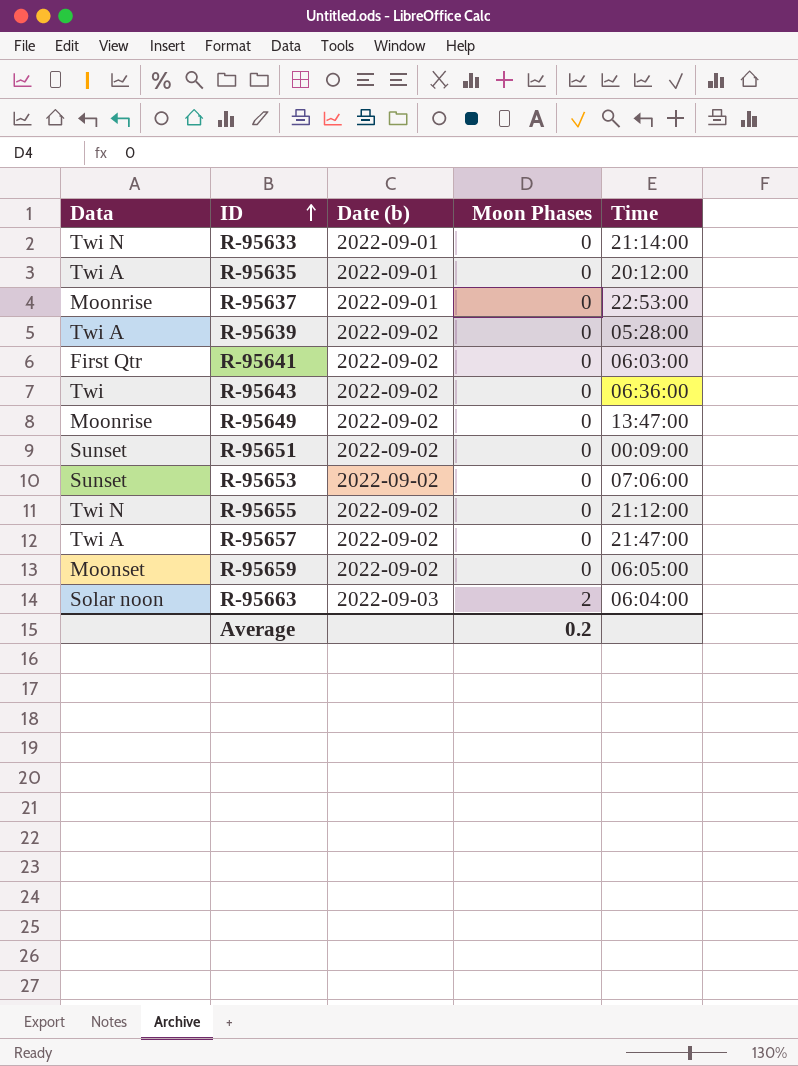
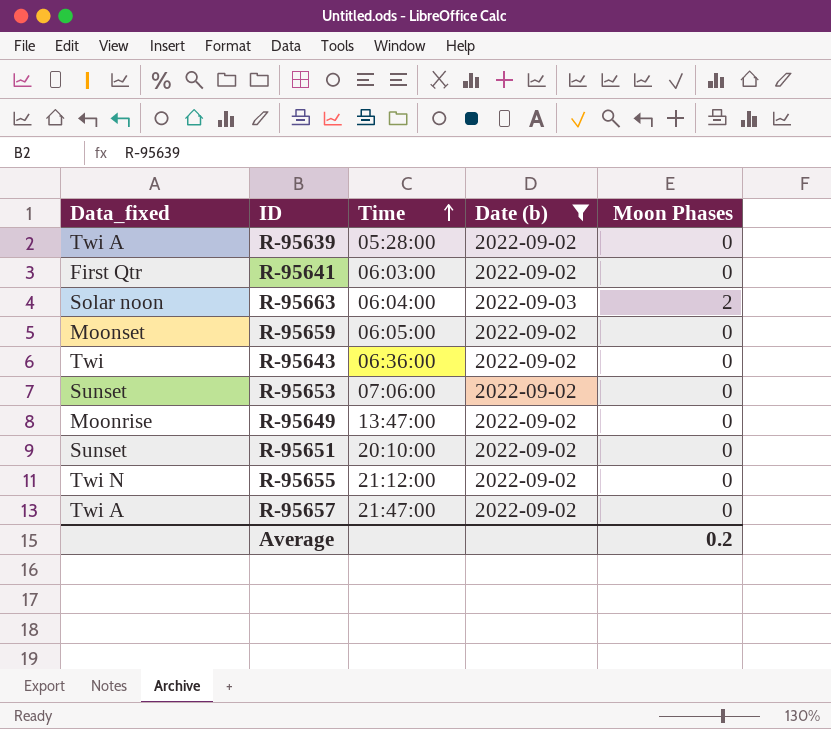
filter: none -> Date (b) != 2022-09-01
row order: ID ascending -> Time ascending
column name: Data -> Data_fixed
column Time | position: 5 -> 3
R-95651 | Time: 00:09:00 -> 20:10:00

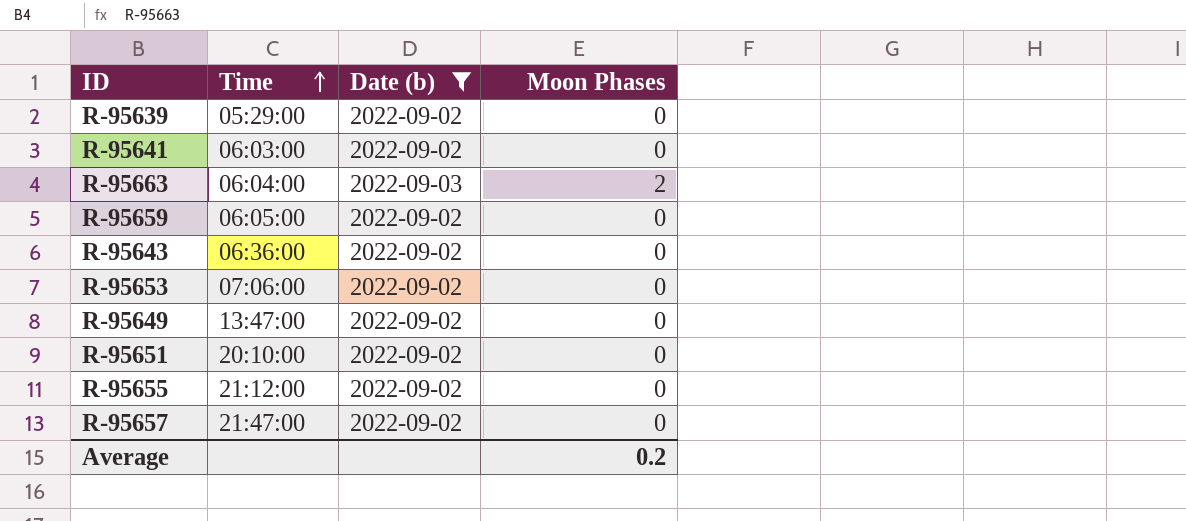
column Data_fixed | position: 1 -> none
R-95639 | Time: 05:28:00 -> 05:29:00

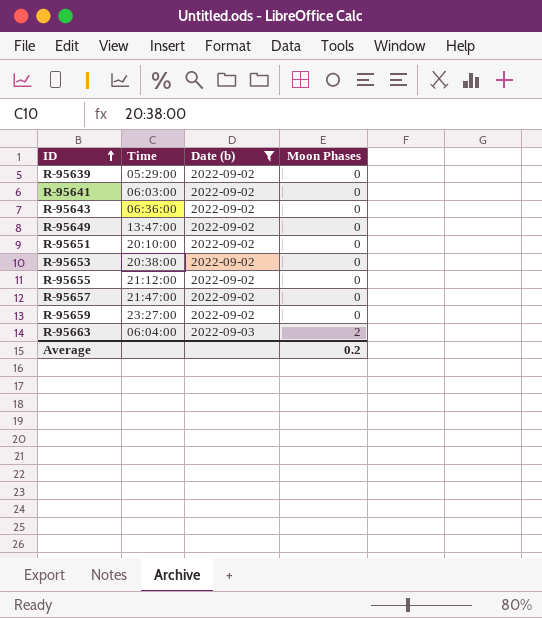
row order: Time ascending -> ID ascending
R-95653 | Time: 07:06:00 -> 20:38:00
R-95659 | Time: 06:05:00 -> 23:27:00

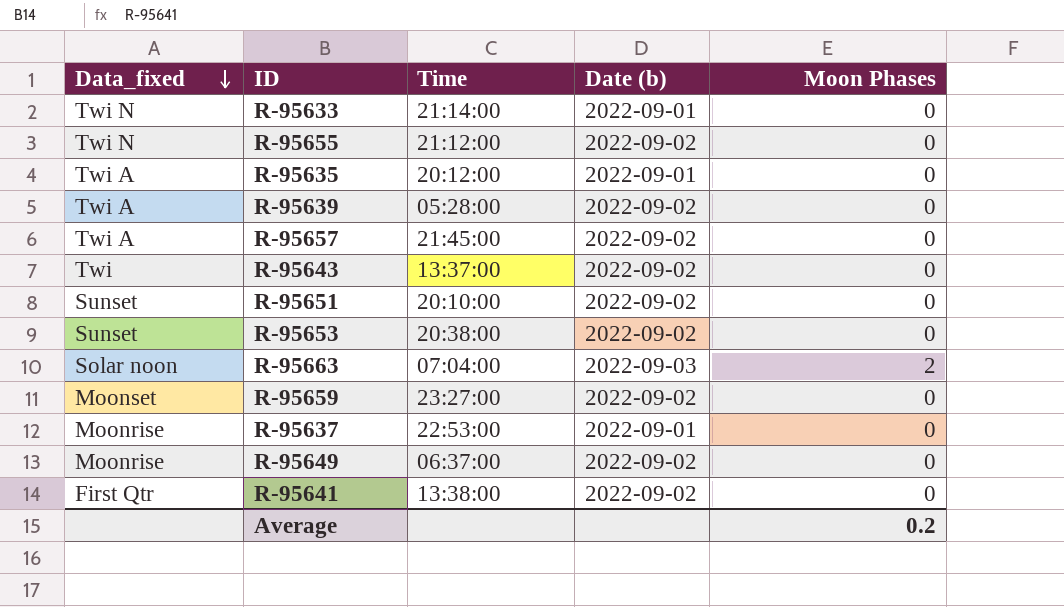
filter: Date (b) != 2022-09-01 -> none
row order: ID ascending -> Data_fixed descending
column Data_fixed | position: none -> 1
R-95639 | Time: 05:29:00 -> 05:28:00
R-95657 | Time: 21:47:00 -> 21:45:00
R-95643 | Time: 06:36:00 -> 13:37:00
R-95663 | Time: 06:04:00 -> 07:04:00
R-95649 | Time: 13:47:00 -> 06:37:00
R-95641 | Time: 06:03:00 -> 13:38:00

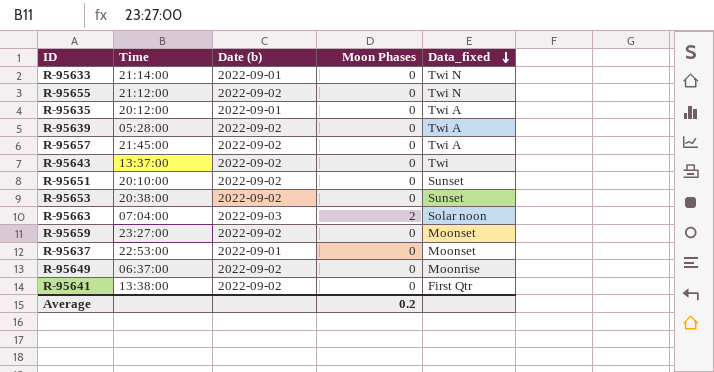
column Data_fixed | position: 1 -> 5
R-95637 | Data_fixed: Moonrise -> Moonset

